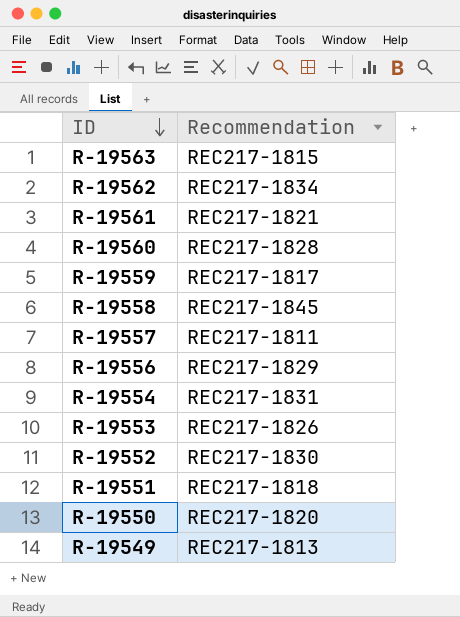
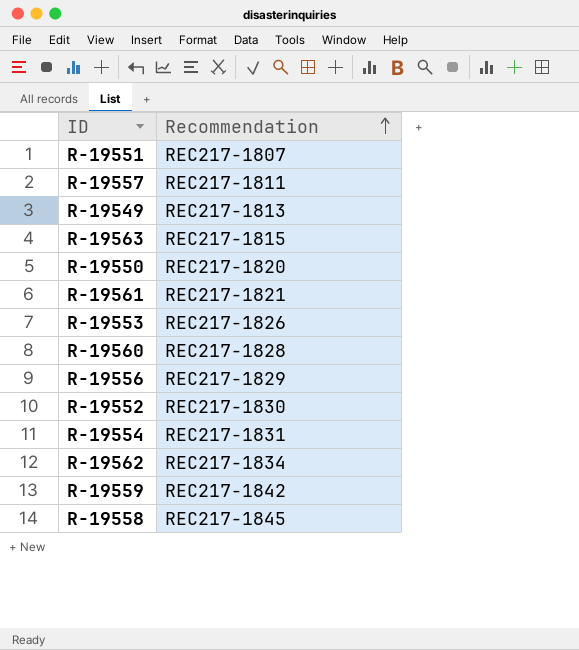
row order: ID descending -> Recommendation ascending
R-19551 | Recommendation: REC217-1818 -> REC217-1807
R-19559 | Recommendation: REC217-1817 -> REC217-1842

